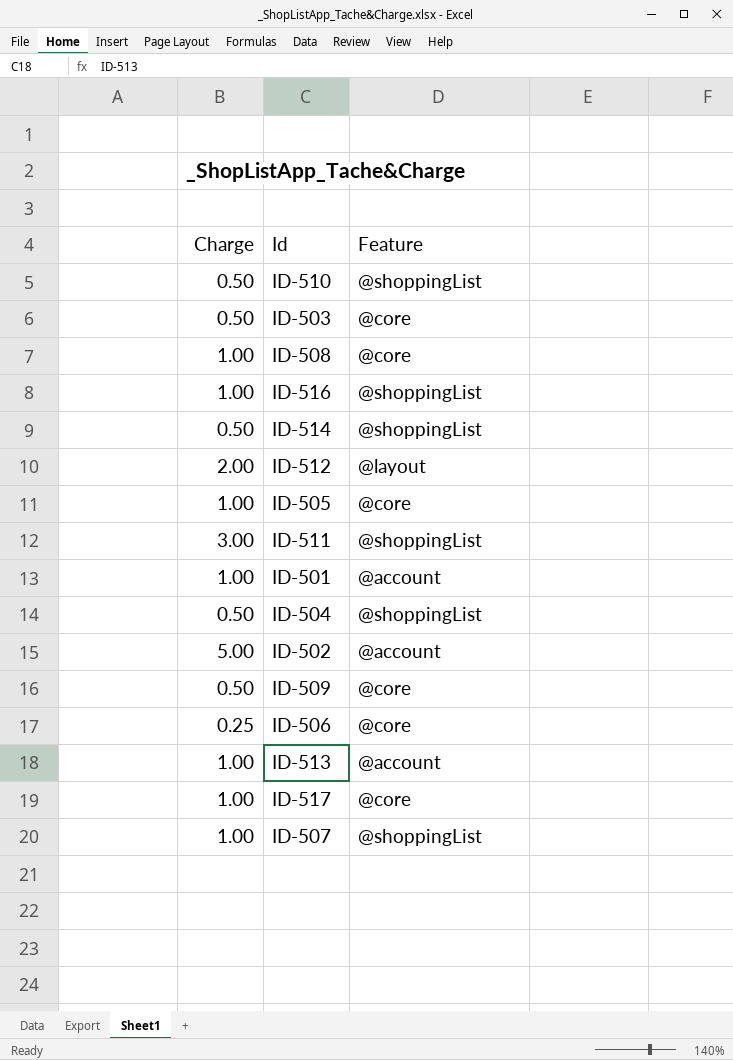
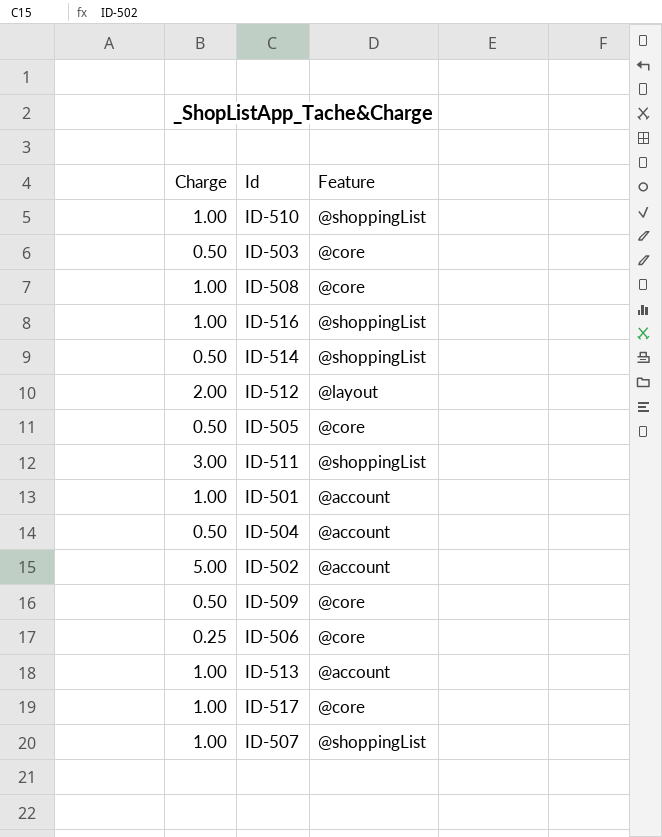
ID-510 | Charge: 0.50 -> 1.00
ID-505 | Charge: 1.00 -> 0.50
ID-504 | Feature: @shoppingList -> @account

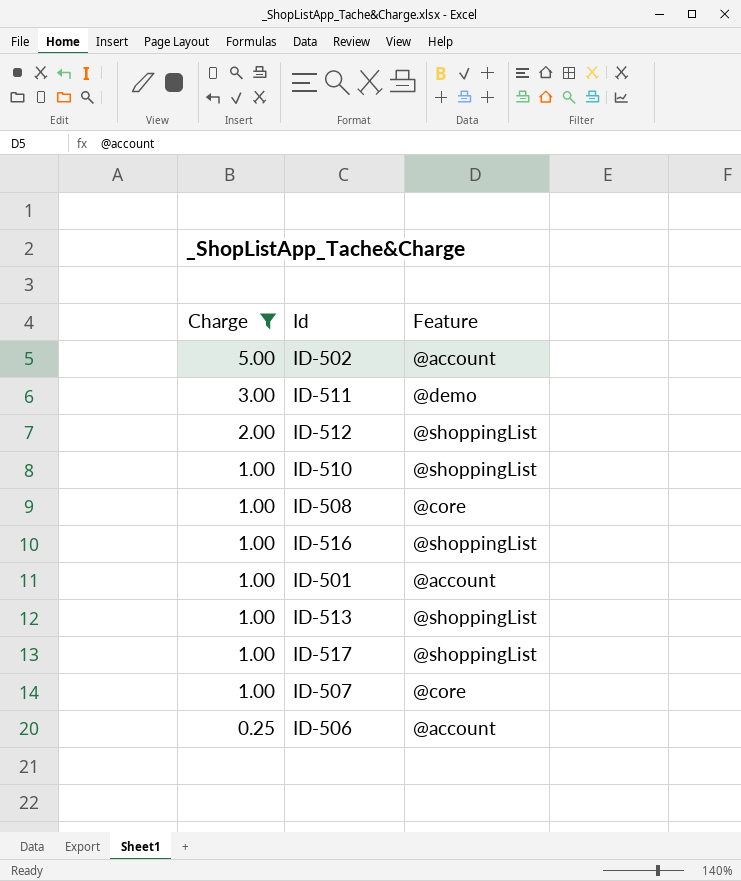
filter: none -> Charge != 0.50
row order: none -> Charge descending
ID-511 | Feature: @shoppingList -> @demo
ID-512 | Feature: @layout -> @shoppingList
ID-513 | Feature: @account -> @shoppingList
ID-517 | Feature: @core -> @shoppingList
ID-507 | Feature: @shoppingList -> @core
ID-506 | Feature: @core -> @account

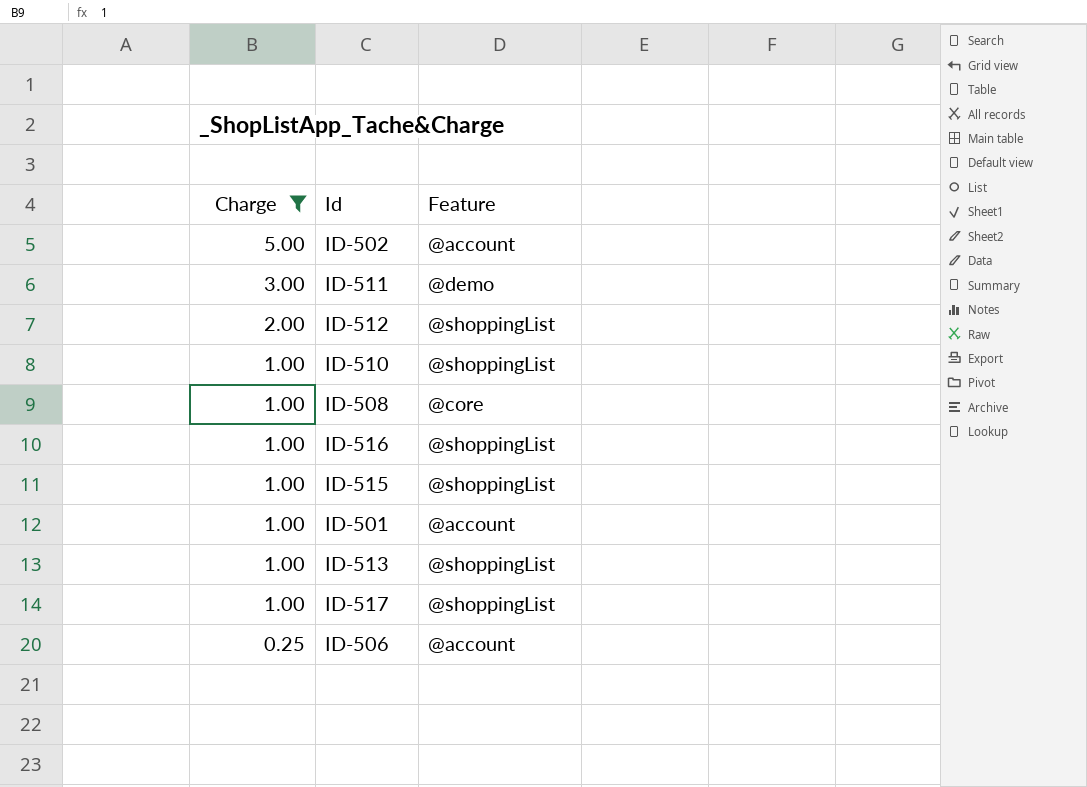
row ID-507: 1.00 | @core -> none
row ID-515: none -> 1.00 | @shoppingList

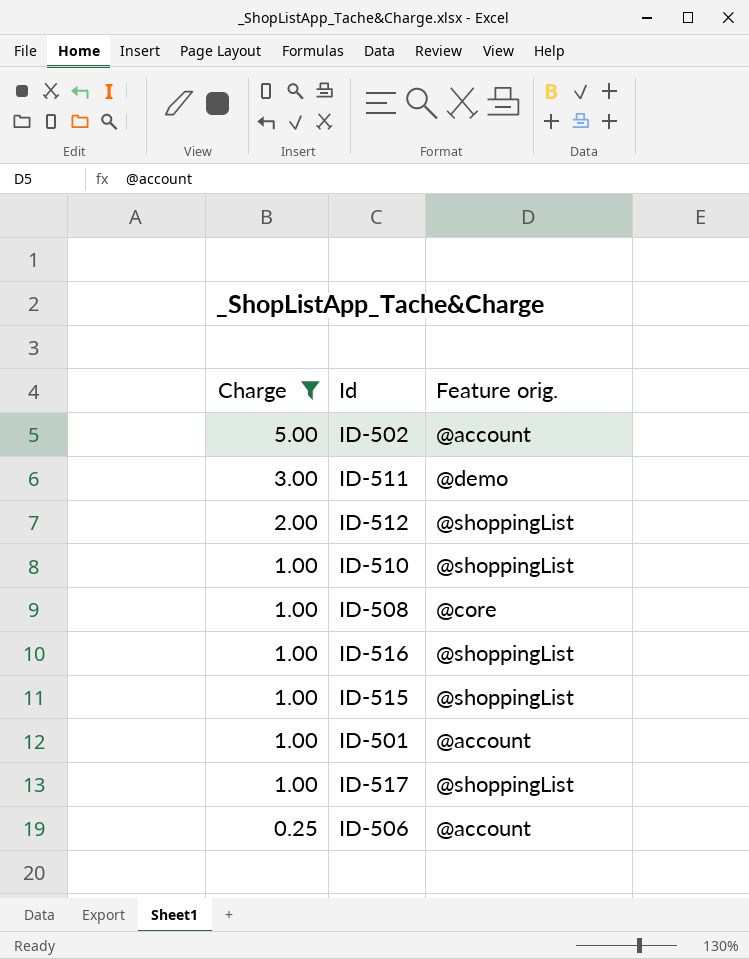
column name: Feature -> Feature orig.
row ID-513: 1.00 | @shoppingList -> none

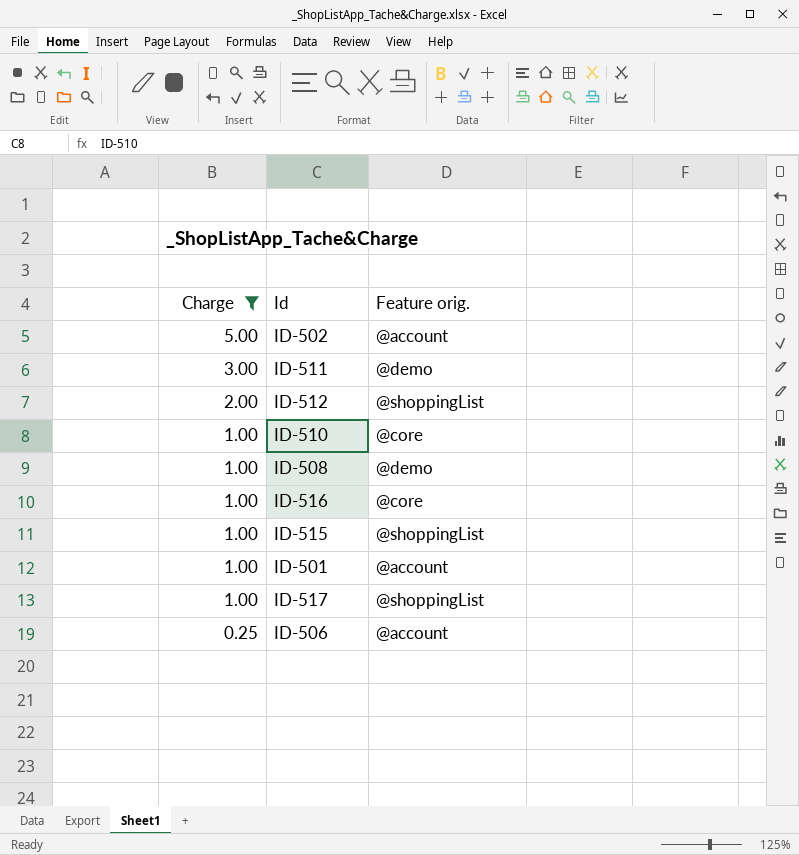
ID-510 | Feature orig.: @shoppingList -> @core
ID-508 | Feature orig.: @core -> @demo
ID-516 | Feature orig.: @shoppingList -> @core

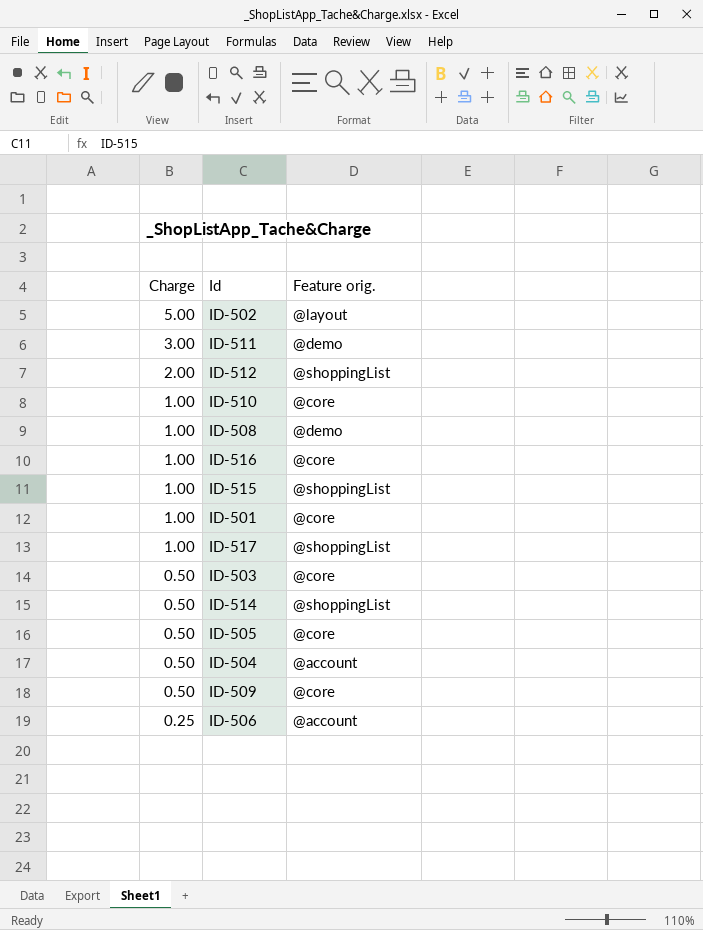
filter: Charge != 0.50 -> none
ID-502 | Feature orig.: @account -> @layout
ID-501 | Feature orig.: @account -> @core

